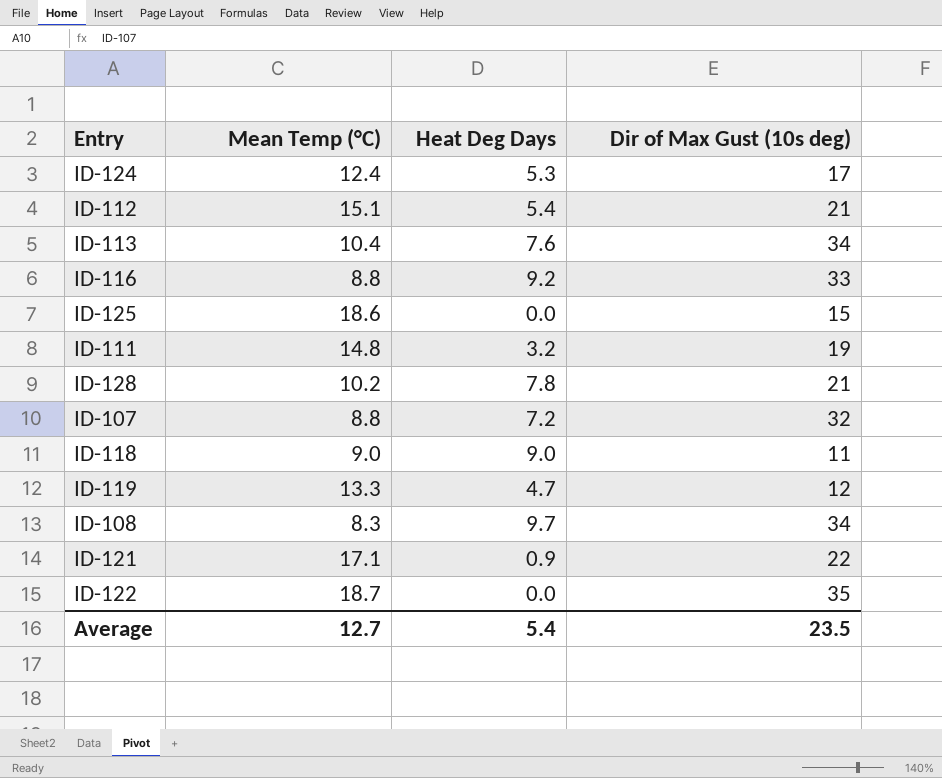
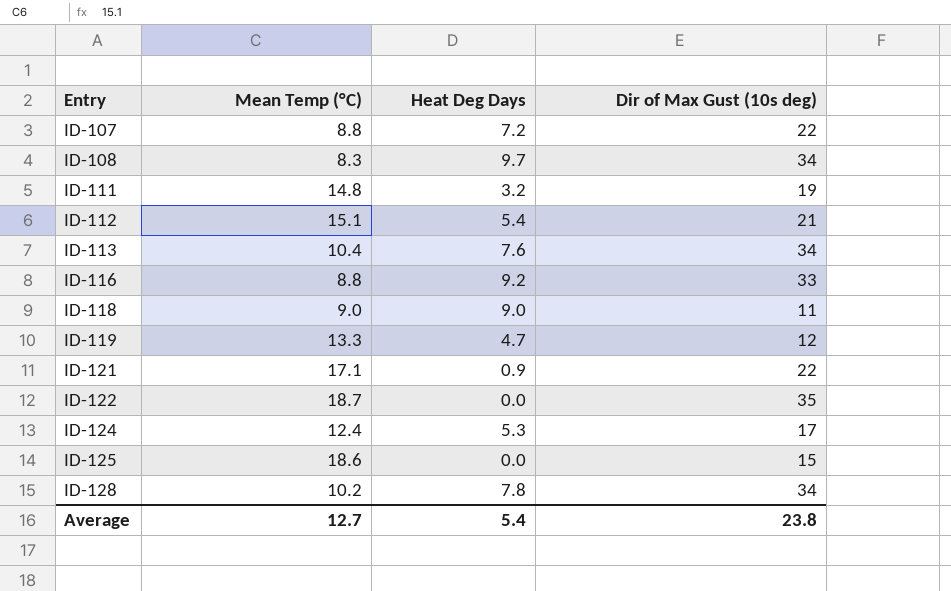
row order: none -> Entry ascending
ID-107 | Dir of Max Gust (10s deg): 32 -> 22
ID-128 | Dir of Max Gust (10s deg): 21 -> 34
Average | Dir of Max Gust (10s deg): 23.5 -> 23.8

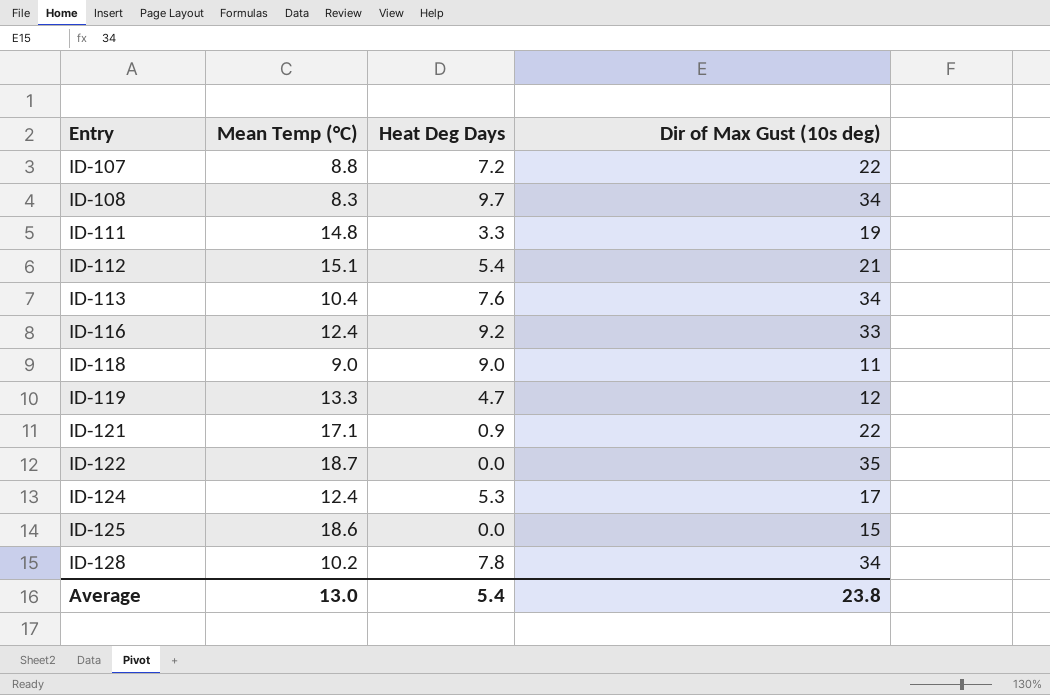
ID-111 | Heat Deg Days: 3.2 -> 3.3
ID-116 | Mean Temp (°C): 8.8 -> 12.4
Average | Mean Temp (°C): 12.7 -> 13.0

